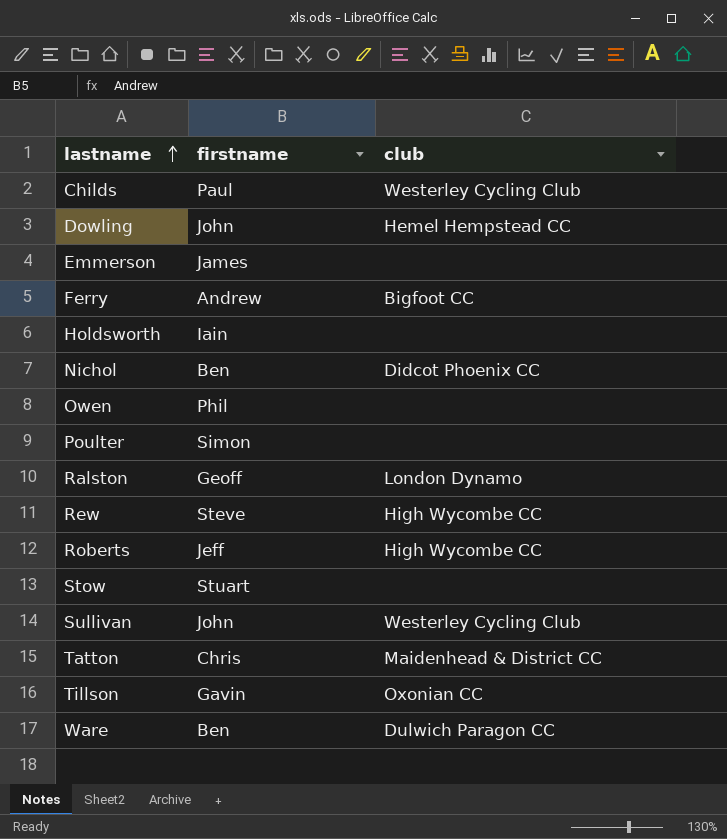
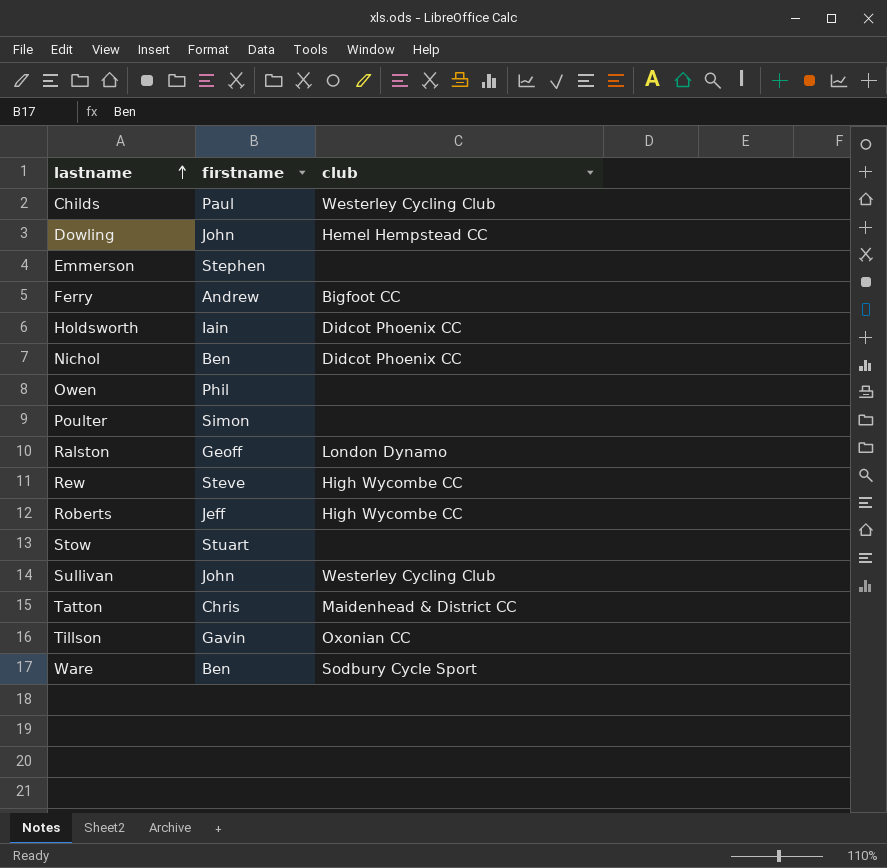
Emmerson | firstname: James -> Stephen
Holdsworth | club: none -> Didcot Phoenix CC
Ware | club: Dulwich Paragon CC -> Sodbury Cycle Sport

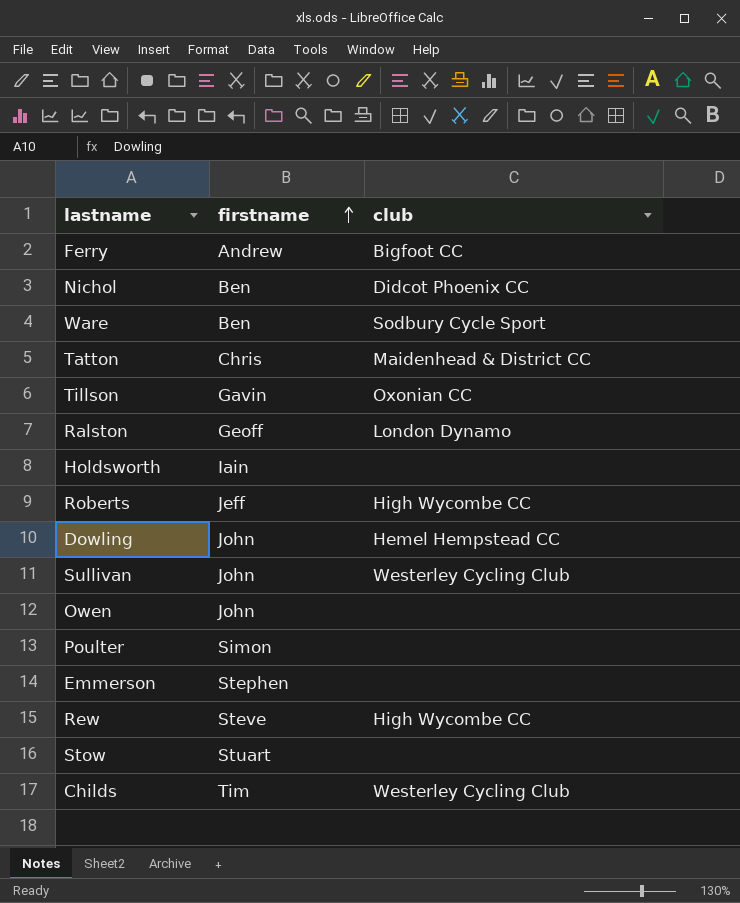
row order: lastname ascending -> firstname ascending
Holdsworth | club: Didcot Phoenix CC -> none
Owen | firstname: Phil -> John
Childs | firstname: Paul -> Tim

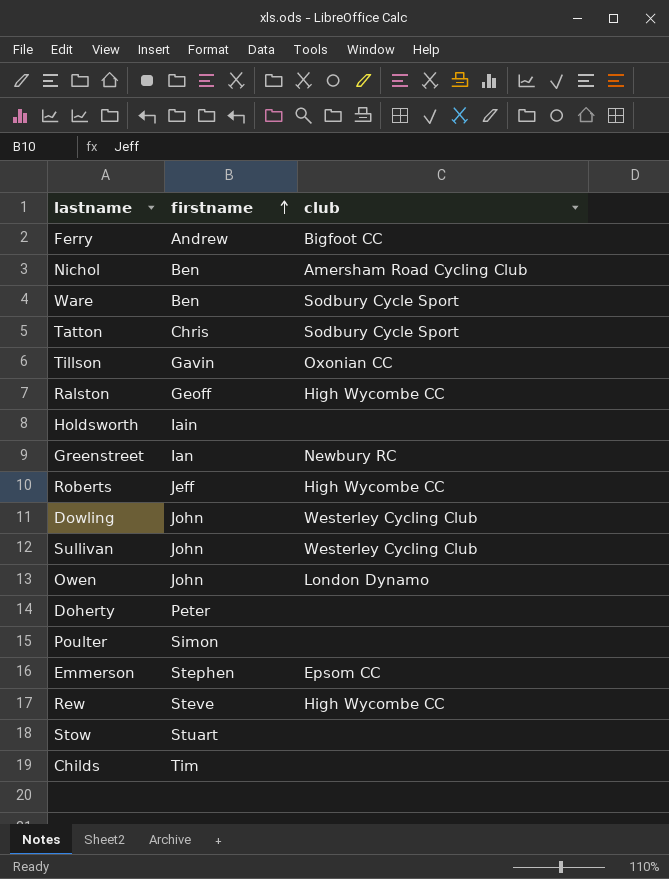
Nichol | club: Didcot Phoenix CC -> Amersham Road Cycling Club
Tatton | club: Maidenhead & District CC -> Sodbury Cycle Sport
Ralston | club: London Dynamo -> High Wycombe CC
row Greenstreet: none -> Ian | Newbury RC
Dowling | club: Hemel Hempstead CC -> Westerley Cycling Club
Owen | club: none -> London Dynamo
row Doherty: none -> Peter | none
Emmerson | club: none -> Epsom CC
Childs | club: Westerley Cycling Club -> none

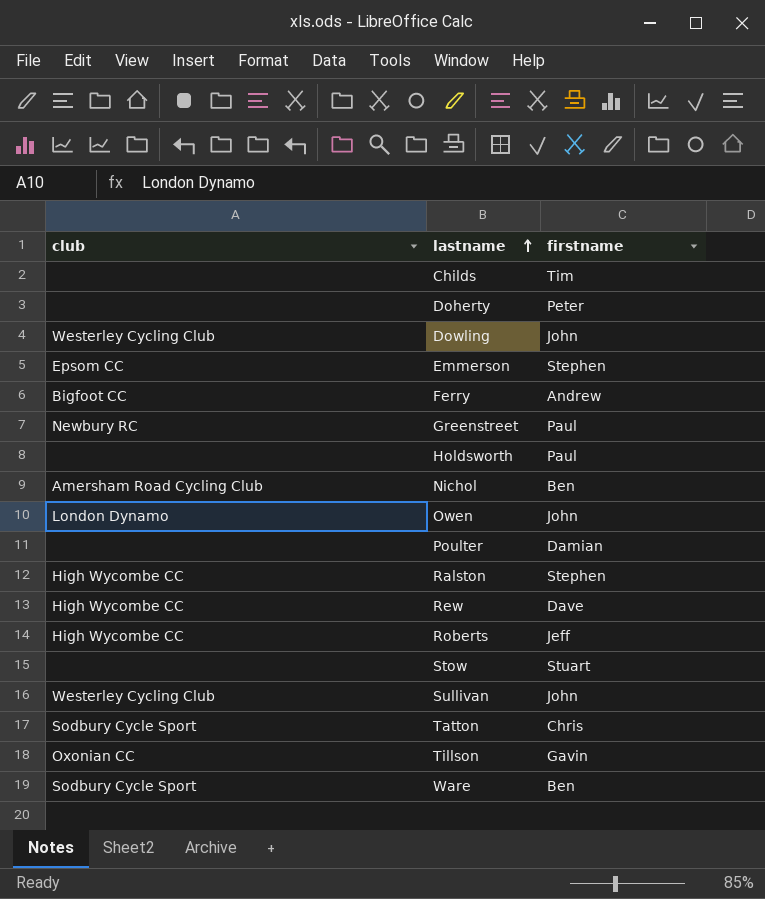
row order: firstname ascending -> lastname ascending
column club | position: 3 -> 1
Greenstreet | firstname: Ian -> Paul
Holdsworth | firstname: Iain -> Paul
Poulter | firstname: Simon -> Damian
Ralston | firstname: Geoff -> Stephen
Rew | firstname: Steve -> Dave

